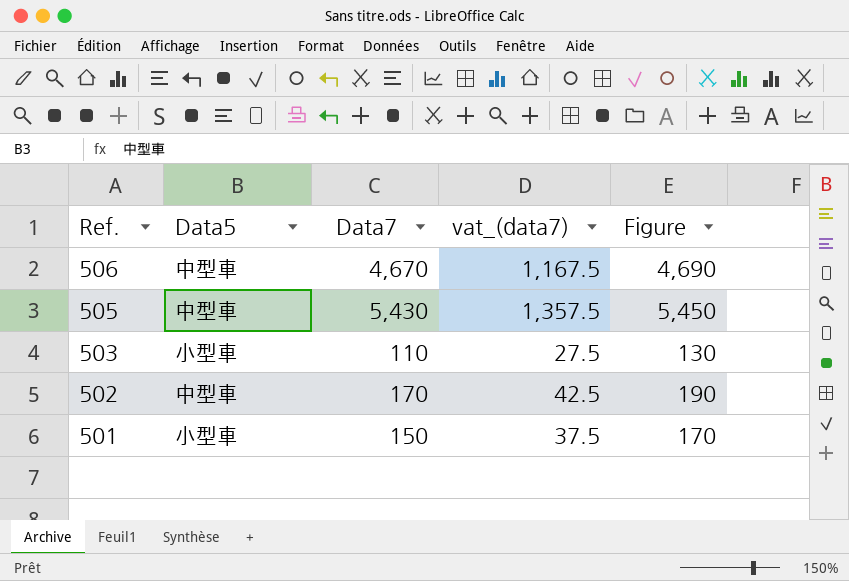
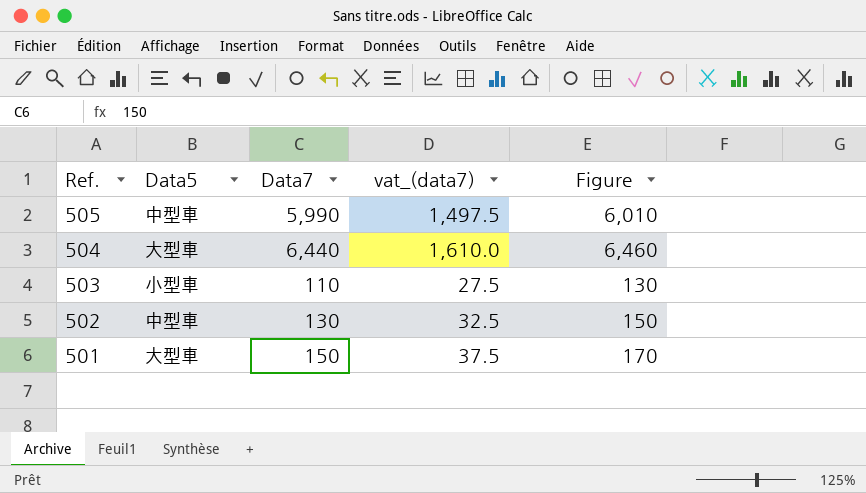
row 506: 中型車 | 4,670 | 1,167.5 | 4,690 -> none
505 | Data7: 5,430 -> 5,990
505 | vat_(data7): 1,357.5 -> 1,497.5
505 | Figure: 5,450 -> 6,010
row 504: none -> 大型車 | 6,440 | 1,610.0 | 6,460
502 | Data7: 170 -> 130
502 | vat_(data7): 42.5 -> 32.5
502 | Figure: 190 -> 150
501 | Data5: 小型車 -> 大型車

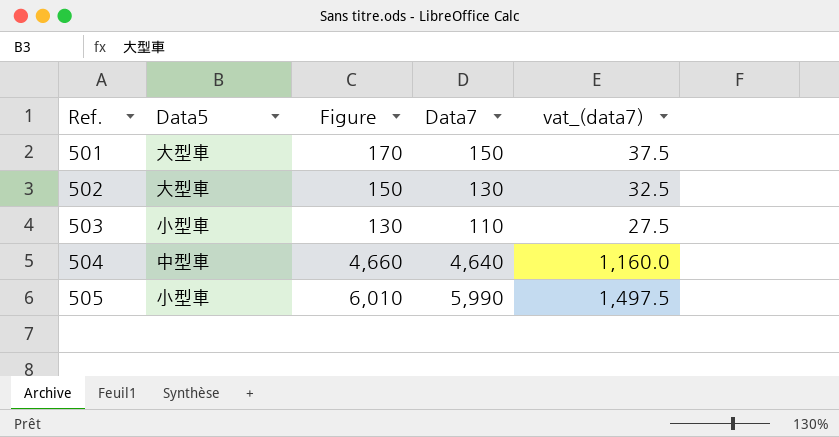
row order: Ref. descending -> Ref. ascending
column Figure | position: 5 -> 3
502 | Data5: 中型車 -> 大型車
504 | Data5: 大型車 -> 中型車
504 | Figure: 6,460 -> 4,660
504 | Data7: 6,440 -> 4,640
504 | vat_(data7): 1,610.0 -> 1,160.0
505 | Data5: 中型車 -> 小型車

